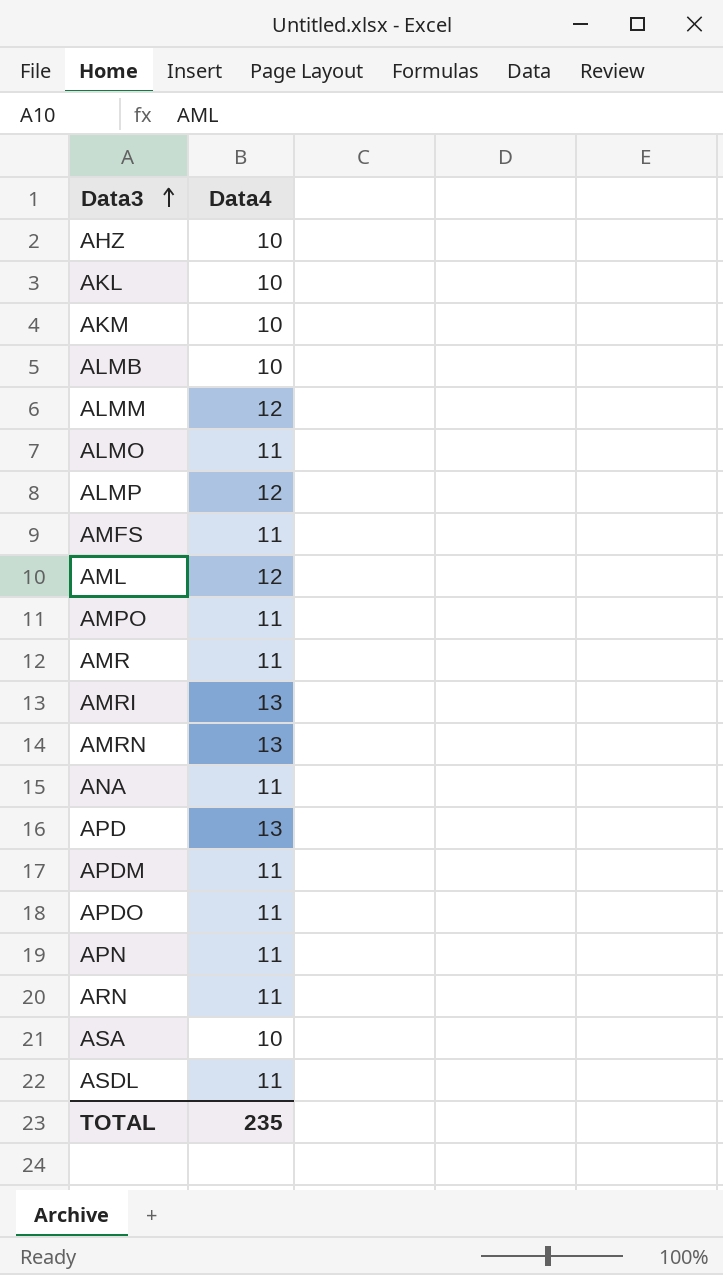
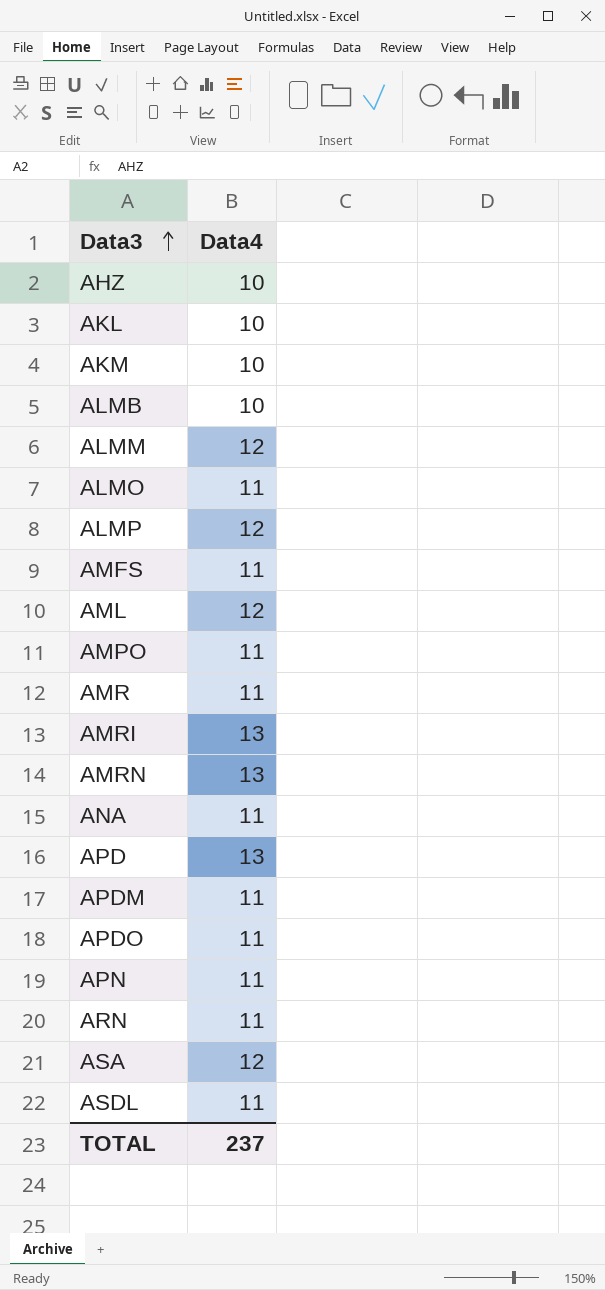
ASA | Data4: 10 -> 12
TOTAL | Data4: 235 -> 237

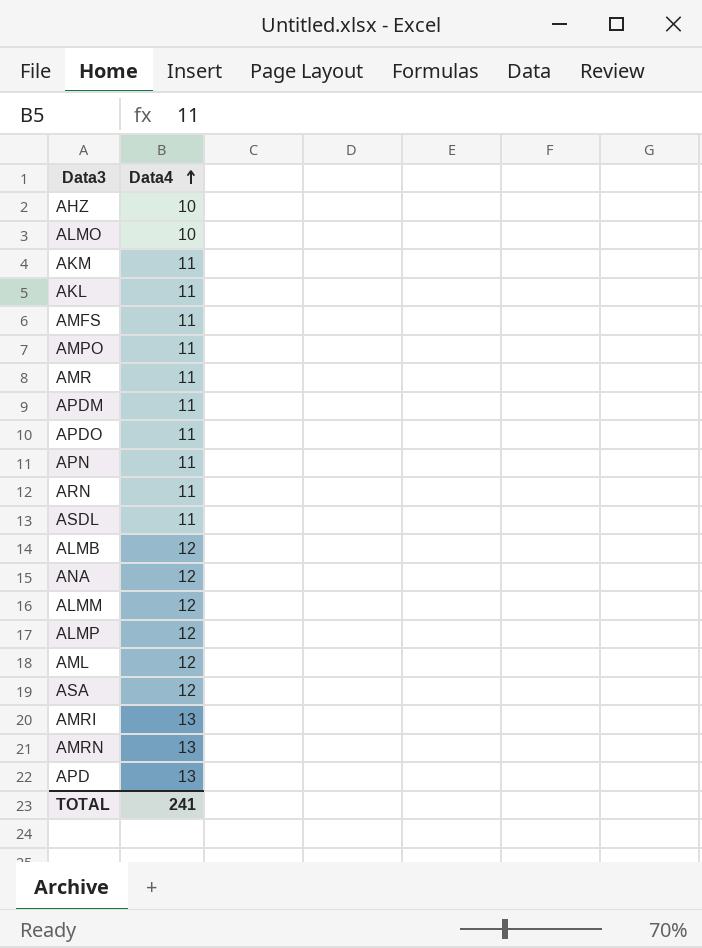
row order: Data3 ascending -> Data4 ascending
ALMO | Data4: 11 -> 10
AKM | Data4: 10 -> 11
AKL | Data4: 10 -> 11
ALMB | Data4: 10 -> 12
ANA | Data4: 11 -> 12
TOTAL | Data4: 237 -> 241

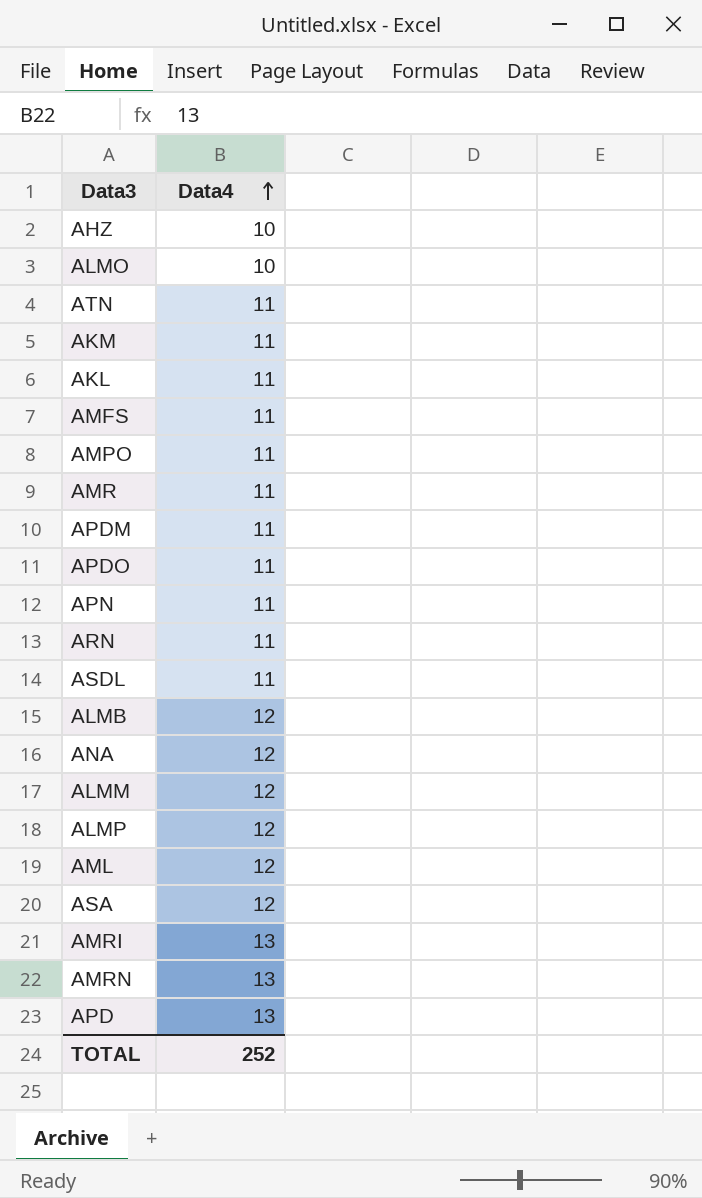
row ATN: none -> 11
TOTAL | Data4: 241 -> 252

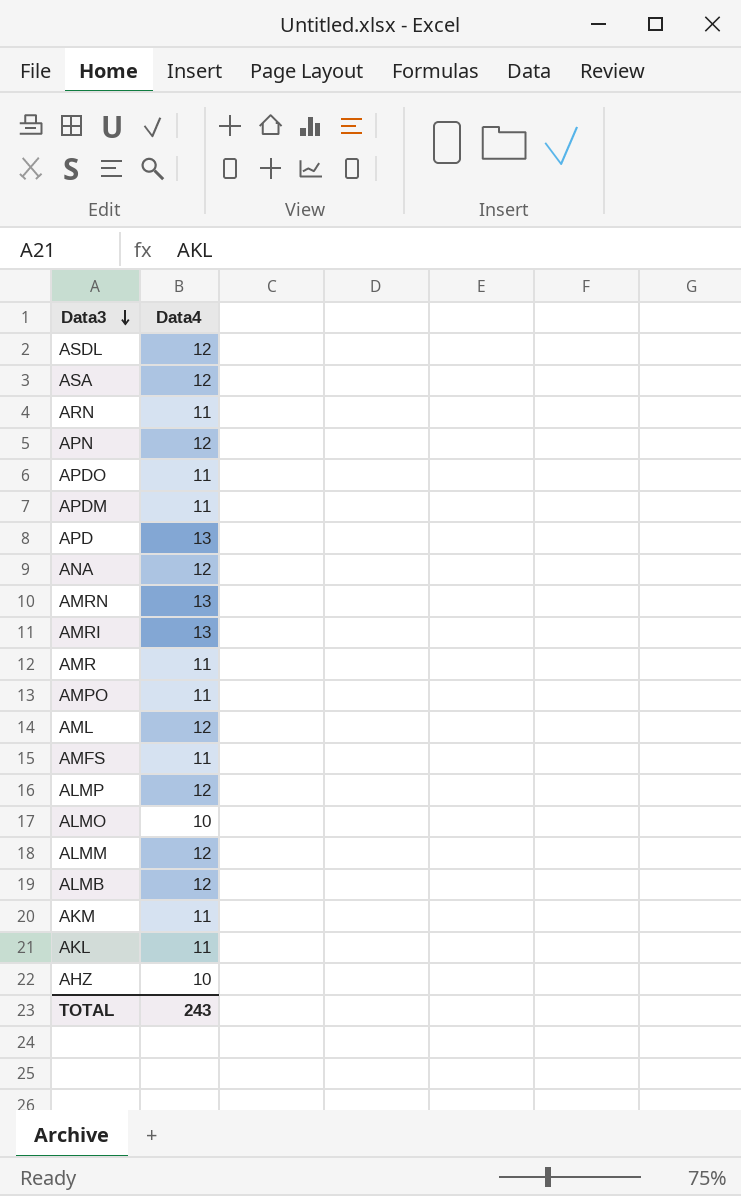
row order: Data4 ascending -> Data3 descending
row ATN: 11 -> none
ASDL | Data4: 11 -> 12
APN | Data4: 11 -> 12
TOTAL | Data4: 252 -> 243

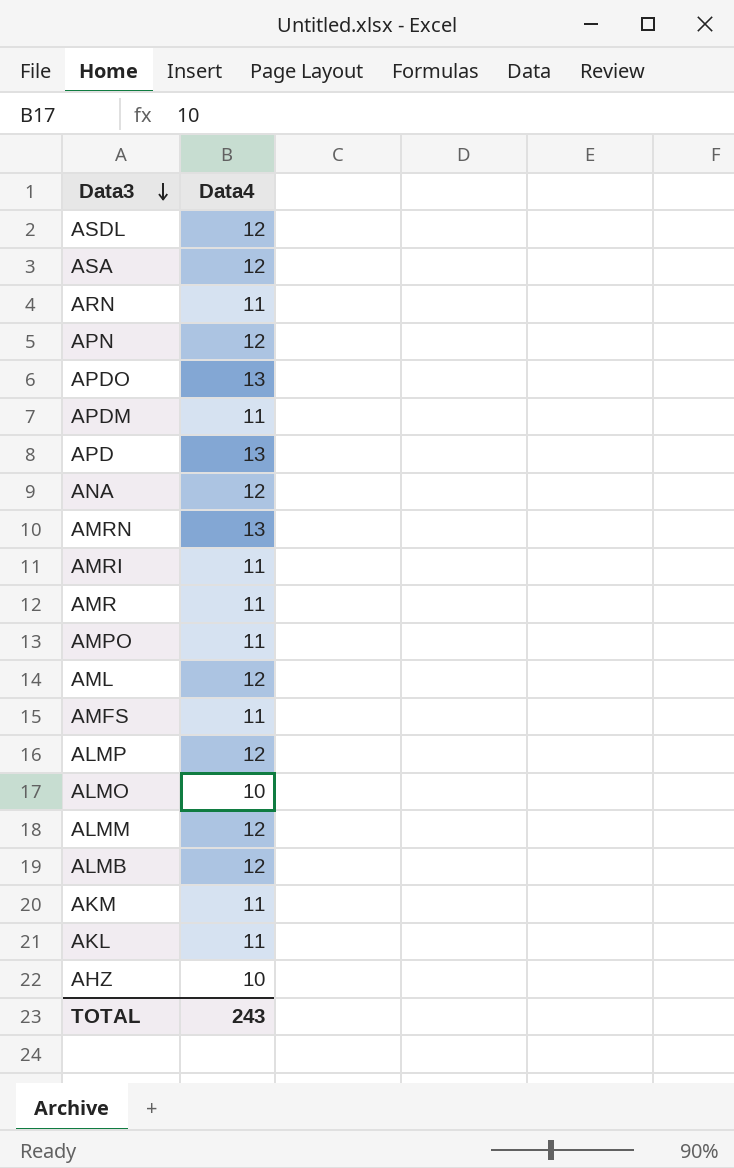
APDO | Data4: 11 -> 13
AMRI | Data4: 13 -> 11

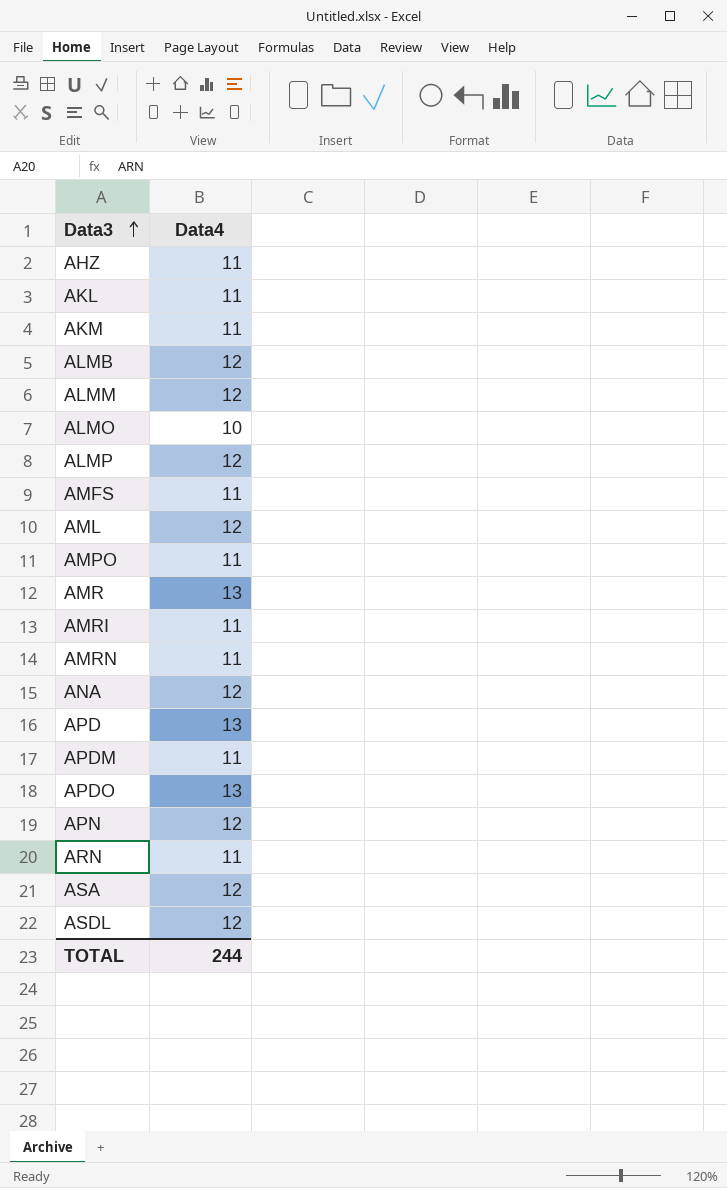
row order: Data3 descending -> Data3 ascending
AHZ | Data4: 10 -> 11
AMR | Data4: 11 -> 13
AMRN | Data4: 13 -> 11
TOTAL | Data4: 243 -> 244

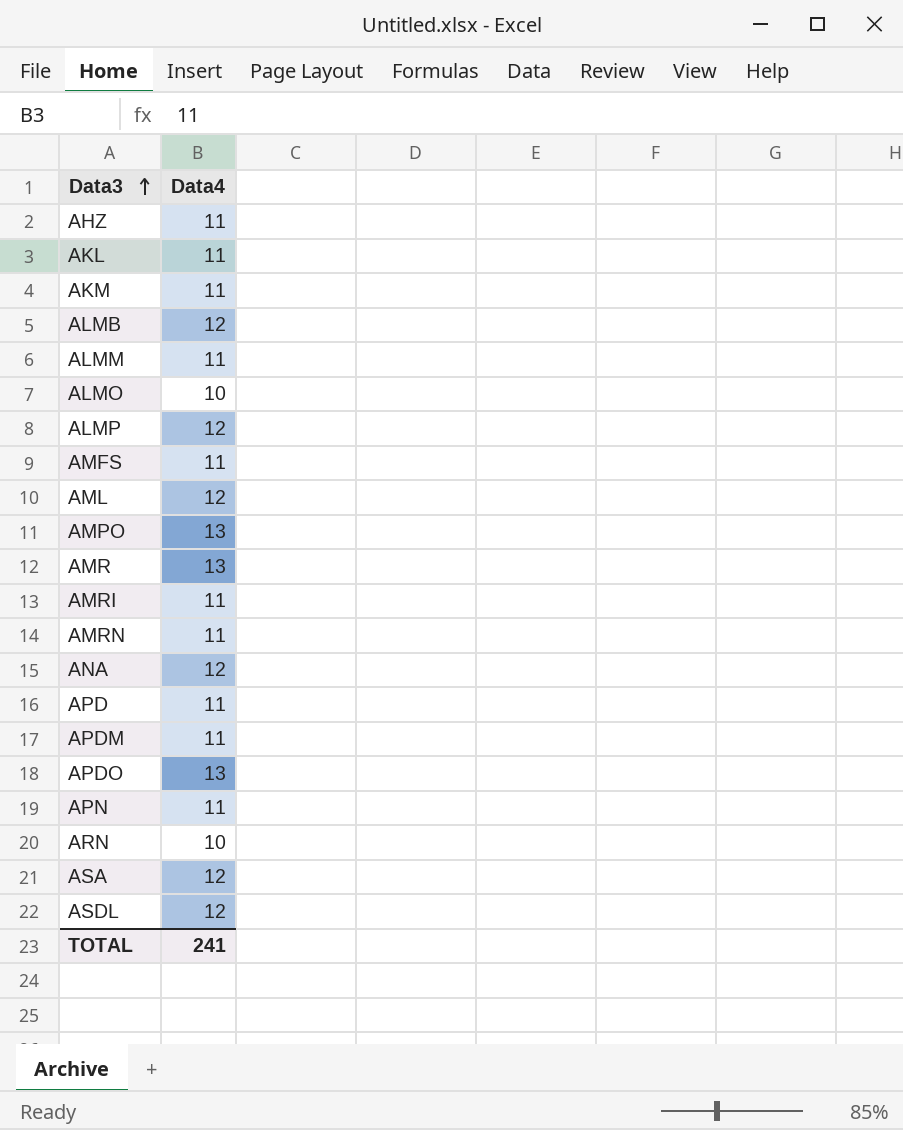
ALMM | Data4: 12 -> 11
AMPO | Data4: 11 -> 13
APD | Data4: 13 -> 11
APN | Data4: 12 -> 11
ARN | Data4: 11 -> 10
TOTAL | Data4: 244 -> 241

